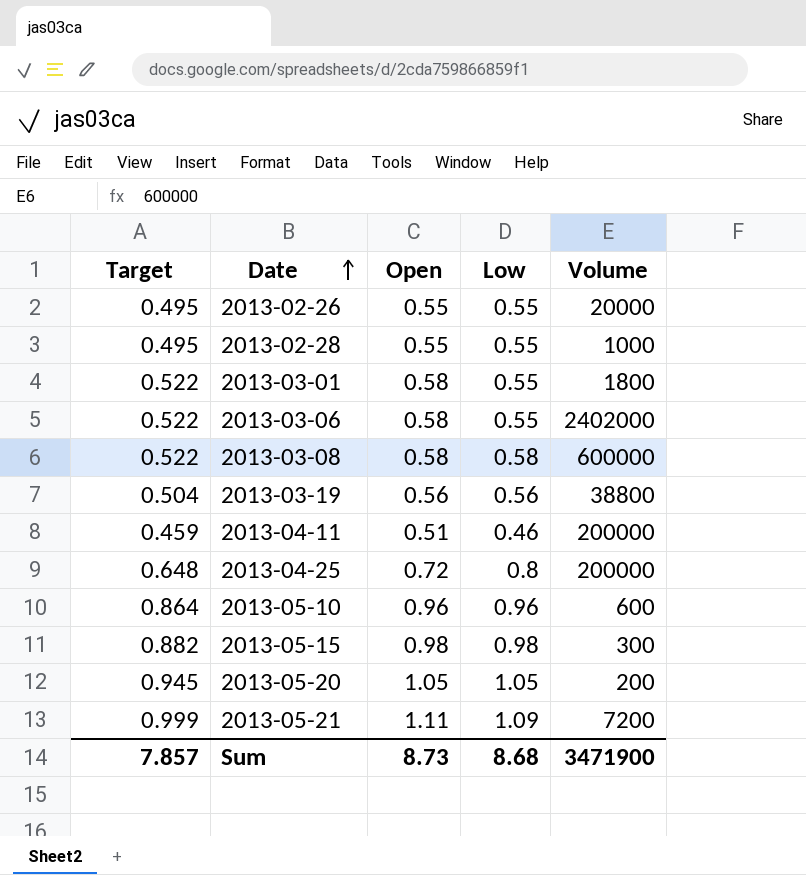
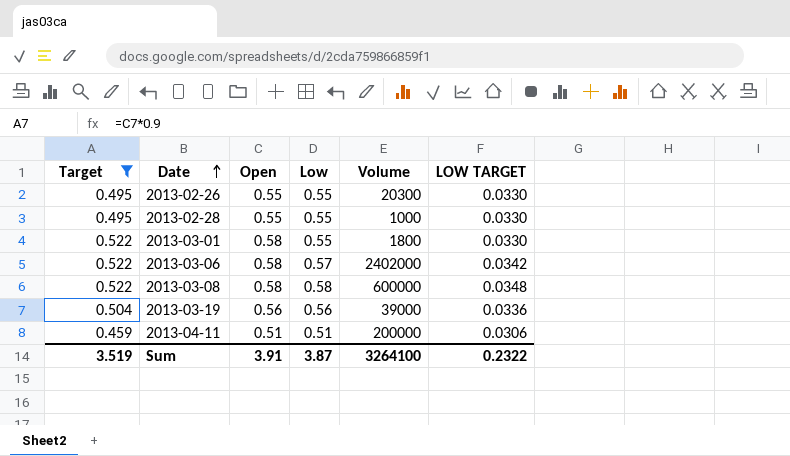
filter: none -> Target <= 0.522
column LOW TARGET | formula: none -> [Low] * 0.06
2013-02-26 | Volume: 20000 -> 20300
2013-03-06 | Low: 0.55 -> 0.57
2013-03-19 | Volume: 38800 -> 39000
2013-04-11 | Low: 0.46 -> 0.51
Sum | Target: 7.857 -> 3.519
Sum | Open: 8.73 -> 3.91
Sum | Low: 8.68 -> 3.87
Sum | Volume: 3471900 -> 3264100

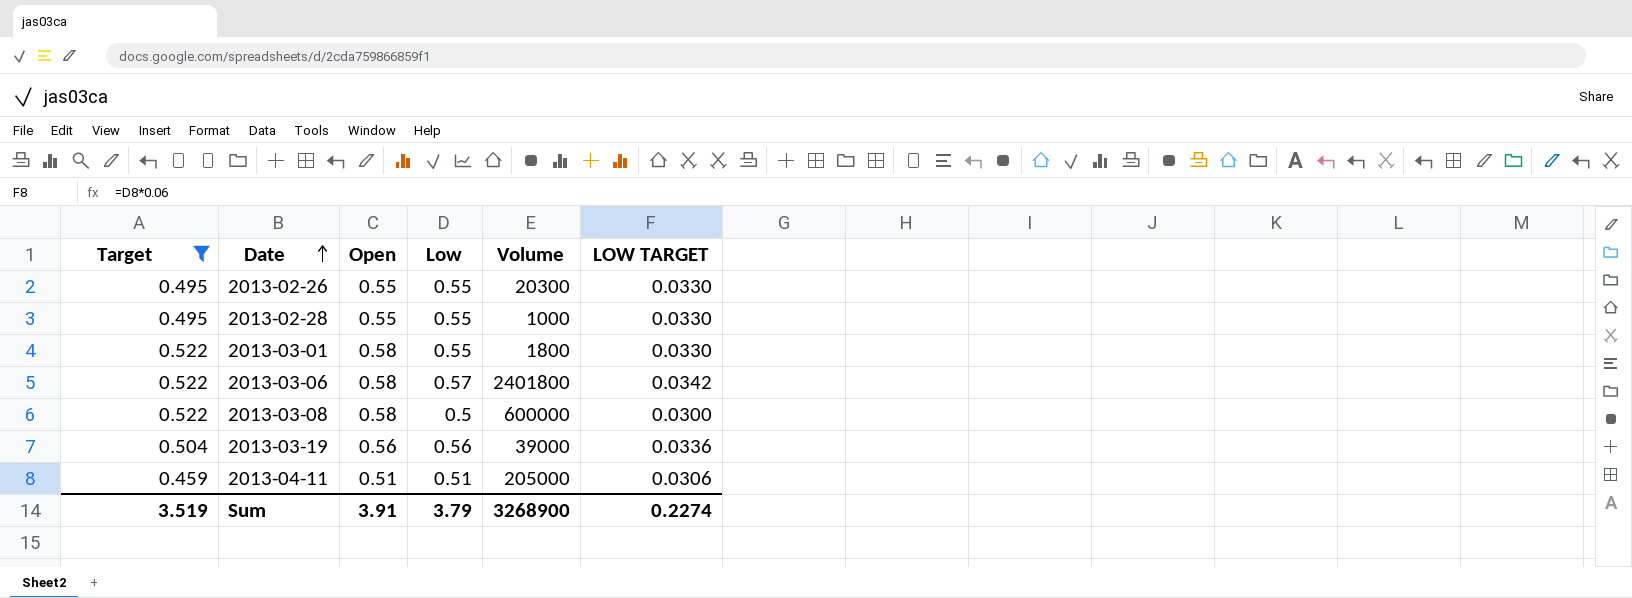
2013-03-06 | Volume: 2402000 -> 2401800
2013-03-08 | Low: 0.58 -> 0.5
2013-03-08 | LOW TARGET: 0.0348 -> 0.0300
2013-04-11 | Volume: 200000 -> 205000
Sum | Low: 3.87 -> 3.79
Sum | Volume: 3264100 -> 3268900
Sum | LOW TARGET: 0.2322 -> 0.2274

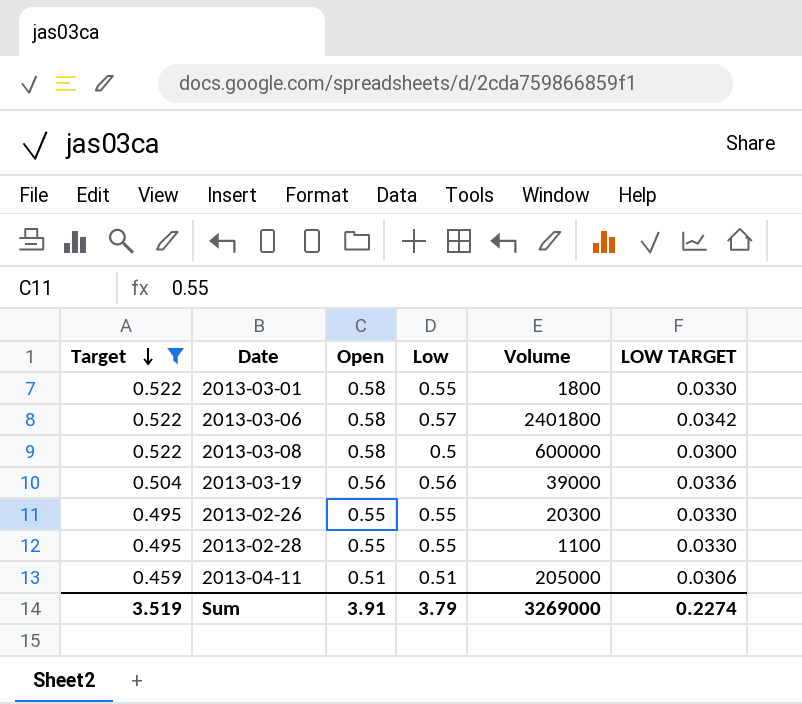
row order: Date ascending -> Target descending
2013-02-28 | Volume: 1000 -> 1100
Sum | Volume: 3268900 -> 3269000

